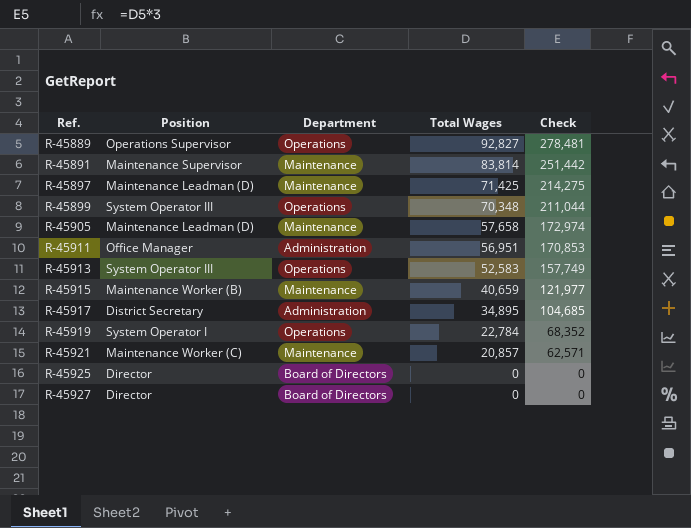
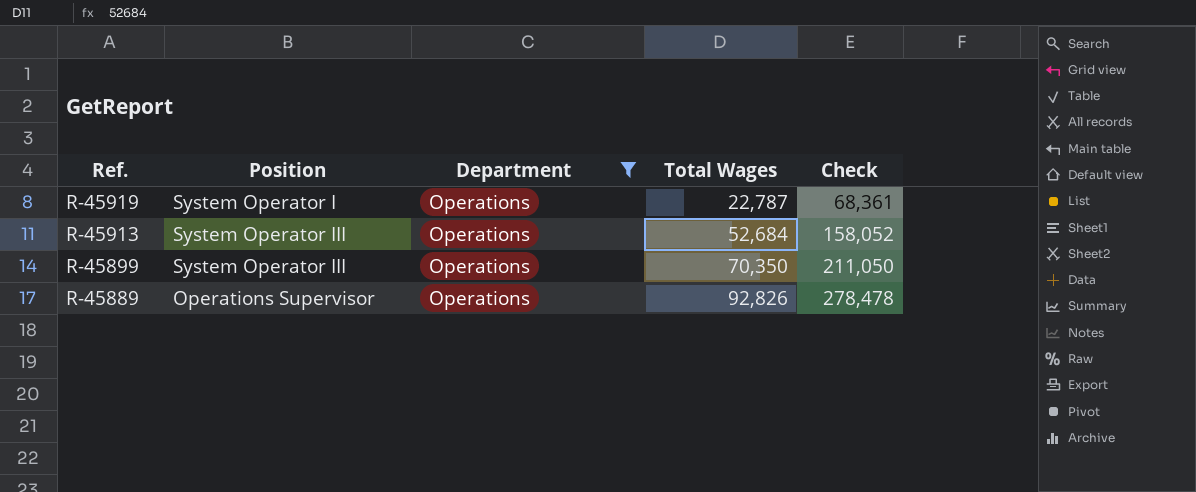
filter: none -> Department = Operations
row order: Ref. ascending -> Ref. descending
R-45919 | Total Wages: 22,784 -> 22,787
R-45919 | Check: 68,352 -> 68,361
R-45913 | Total Wages: 52,583 -> 52,684
R-45913 | Check: 157,749 -> 158,052
R-45899 | Total Wages: 70,348 -> 70,350
R-45899 | Check: 211,044 -> 211,050
R-45889 | Total Wages: 92,827 -> 92,826
R-45889 | Check: 278,481 -> 278,478

